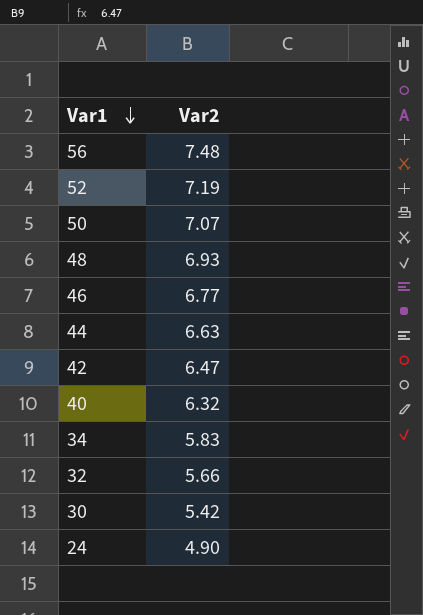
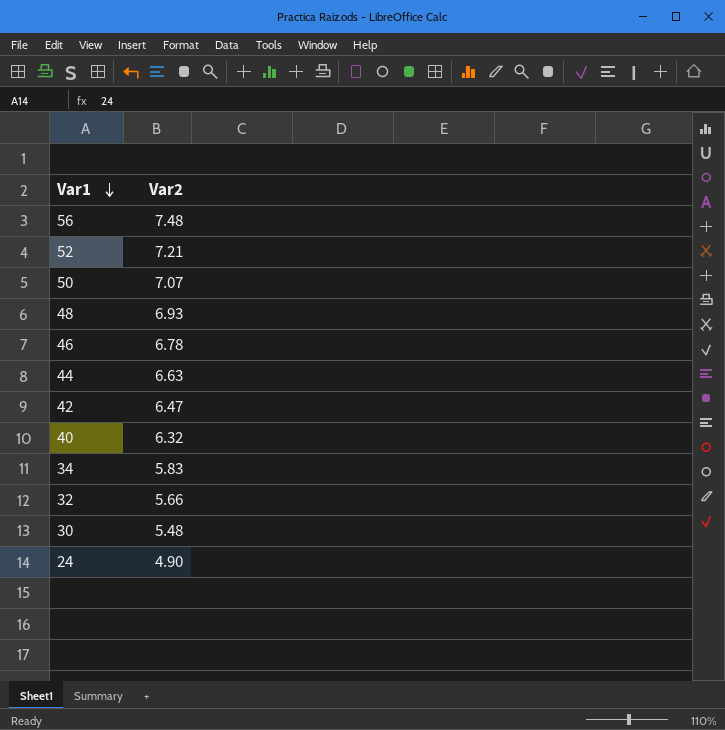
52 | Var2: 7.19 -> 7.21
46 | Var2: 6.77 -> 6.78
30 | Var2: 5.42 -> 5.48

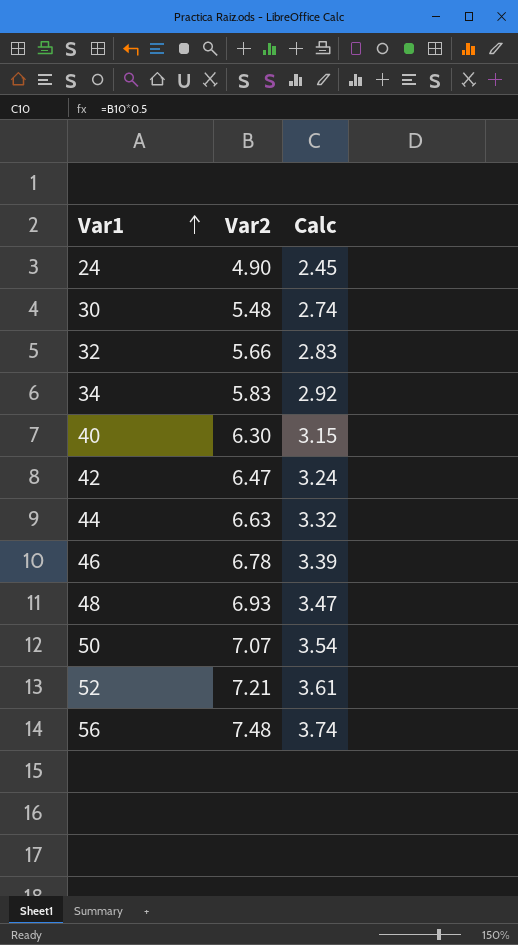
row order: Var1 descending -> Var1 ascending
column Calc | formula: none -> [Var2] * 0.5
40 | Var2: 6.32 -> 6.30

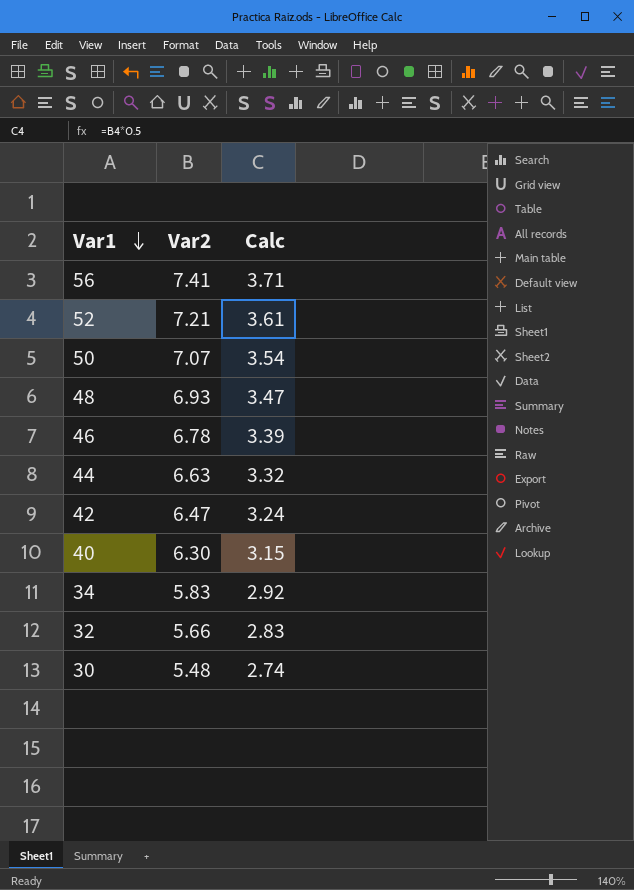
row order: Var1 ascending -> Var1 descending
row 24: 4.90 | 2.45 -> none
56 | Var2: 7.48 -> 7.41
56 | Calc: 3.74 -> 3.71

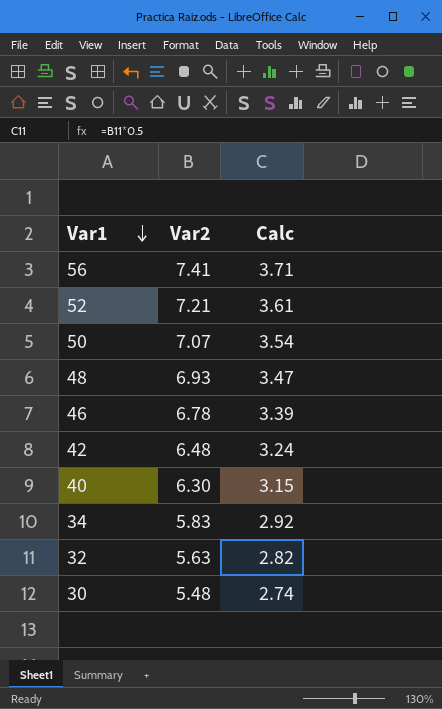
row 44: 6.63 | 3.32 -> none
42 | Var2: 6.47 -> 6.48
32 | Var2: 5.66 -> 5.63
32 | Calc: 2.83 -> 2.82

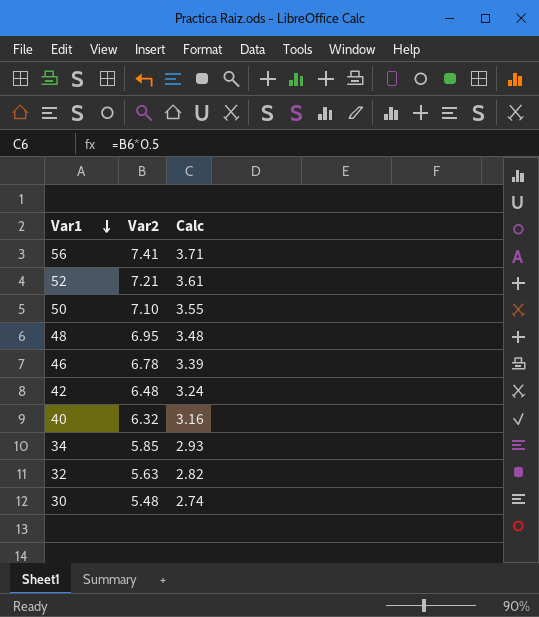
50 | Var2: 7.07 -> 7.10
50 | Calc: 3.54 -> 3.55
48 | Var2: 6.93 -> 6.95
48 | Calc: 3.47 -> 3.48
40 | Var2: 6.30 -> 6.32
40 | Calc: 3.15 -> 3.16
34 | Var2: 5.83 -> 5.85
34 | Calc: 2.92 -> 2.93

